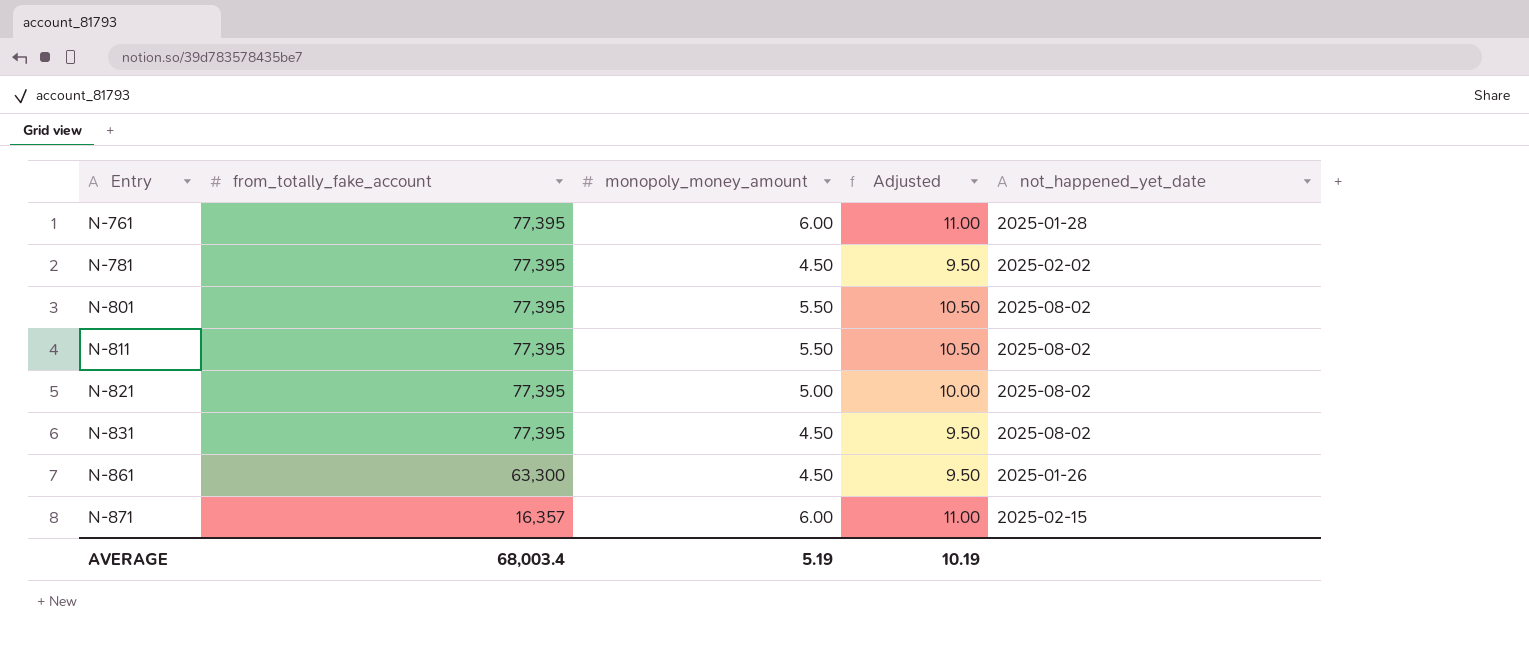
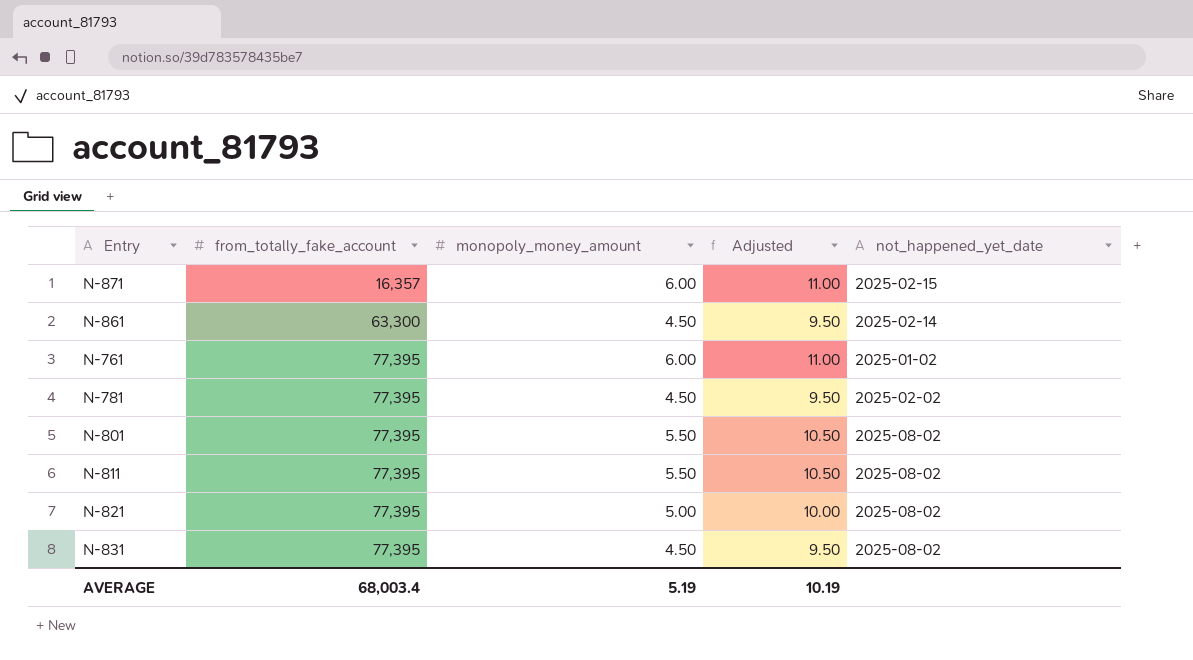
row order: Entry ascending -> from_totally_fake_account ascending
N-861 | not_happened_yet_date: 2025-01-26 -> 2025-02-14
N-761 | not_happened_yet_date: 2025-01-28 -> 2025-01-02

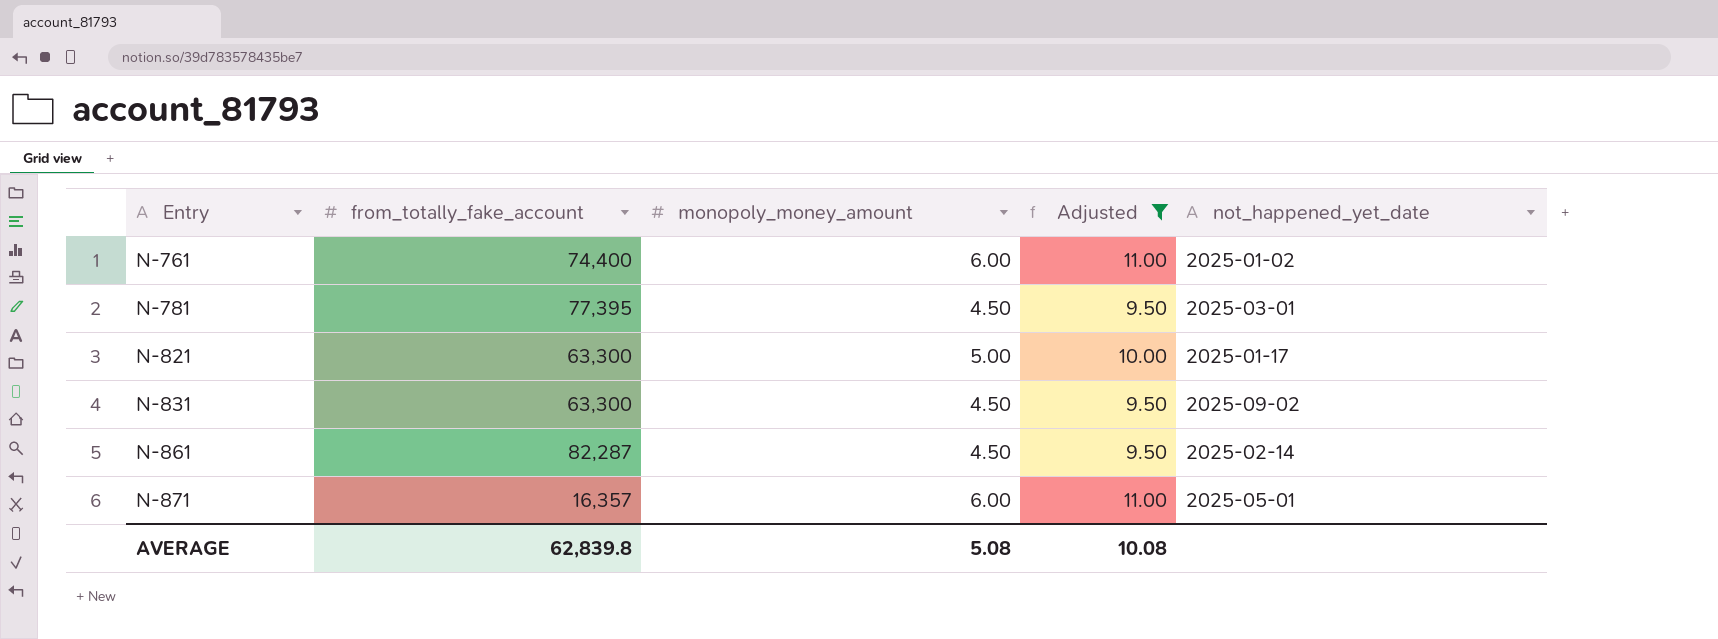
filter: none -> Adjusted != 10.50
row order: from_totally_fake_account ascending -> Entry ascending
N-761 | from_totally_fake_account: 77,395 -> 74,400
N-781 | not_happened_yet_date: 2025-02-02 -> 2025-03-01
N-821 | from_totally_fake_account: 77,395 -> 63,300
N-821 | not_happened_yet_date: 2025-08-02 -> 2025-01-17
N-831 | from_totally_fake_account: 77,395 -> 63,300
N-831 | not_happened_yet_date: 2025-08-02 -> 2025-09-02
N-861 | from_totally_fake_account: 63,300 -> 82,287
N-871 | not_happened_yet_date: 2025-02-15 -> 2025-05-01
AVERAGE | from_totally_fake_account: 68,003.4 -> 62,839.8
AVERAGE | monopoly_money_amount: 5.19 -> 5.08
AVERAGE | Adjusted: 10.19 -> 10.08

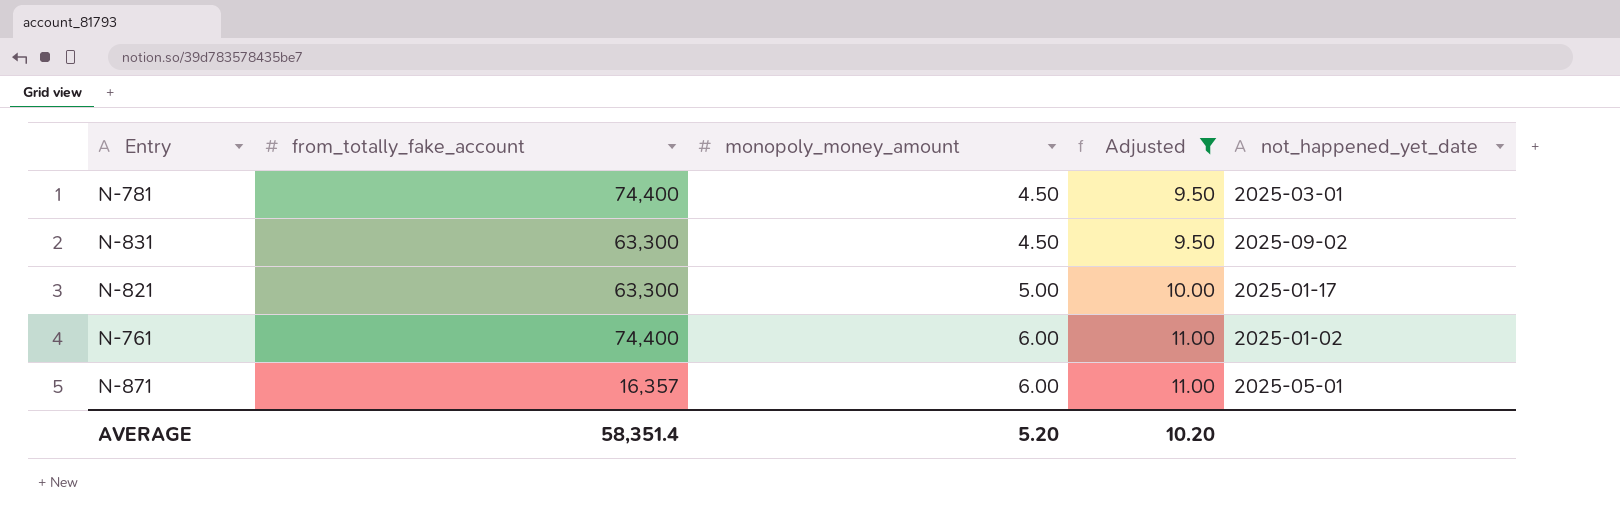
row order: Entry ascending -> monopoly_money_amount ascending
row N-861: 82,287 | 4.50 | 9.50 | 2025-02-14 -> none
N-781 | from_totally_fake_account: 77,395 -> 74,400
AVERAGE | from_totally_fake_account: 62,839.8 -> 58,351.4
AVERAGE | monopoly_money_amount: 5.08 -> 5.20
AVERAGE | Adjusted: 10.08 -> 10.20

